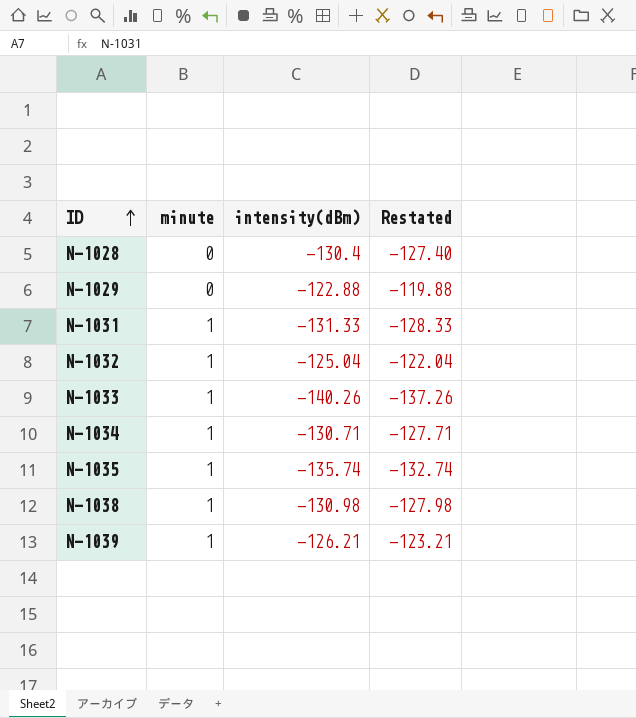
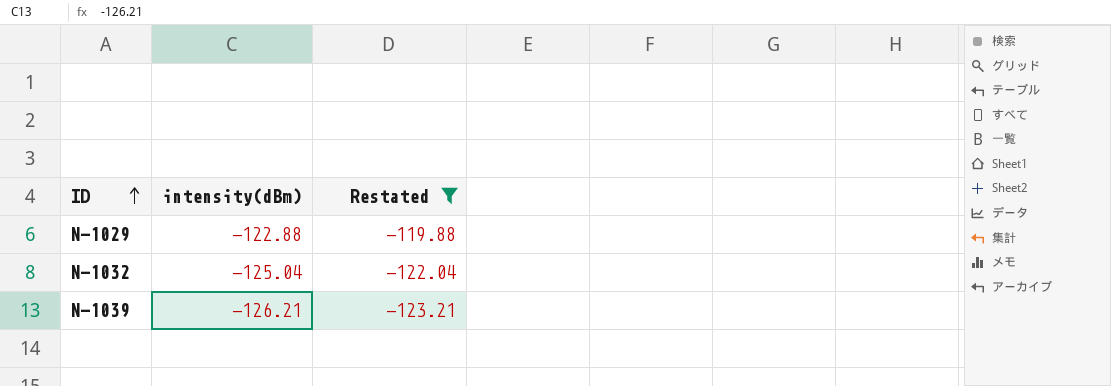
filter: none -> Restated >= -123.21
column minute | position: 2 -> none

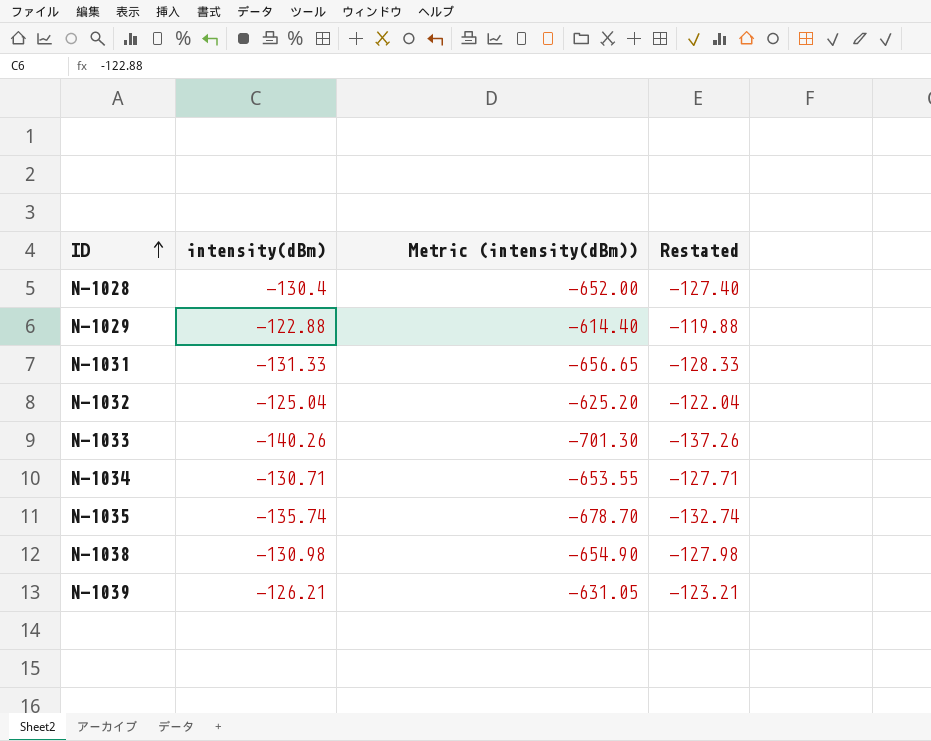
filter: Restated >= -123.21 -> none
column Metric (intensity(dBm)) | formula: none -> [intensity(dBm)] * 5

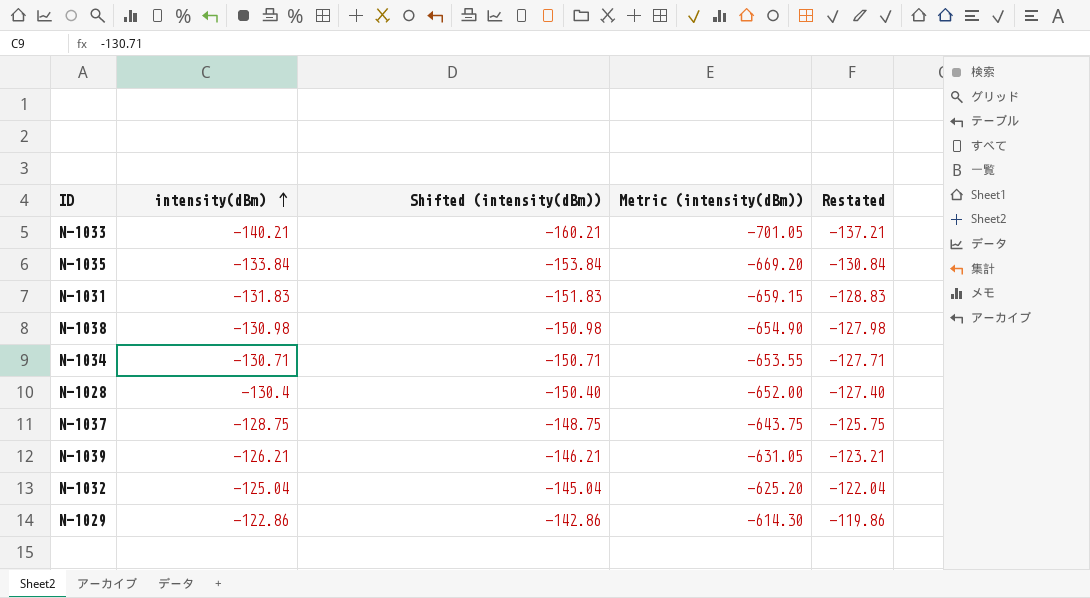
row order: ID ascending -> intensity(dBm) ascending
column Shifted (intensity(dBm)) | formula: none -> [intensity(dBm)] - 20
N-1033 | intensity(dBm): -140.26 -> -140.21
N-1033 | Metric (intensity(dBm)): -701.30 -> -701.05
N-1033 | Restated: -137.26 -> -137.21
N-1035 | intensity(dBm): -135.74 -> -133.84
N-1035 | Metric (intensity(dBm)): -678.70 -> -669.20
N-1035 | Restated: -132.74 -> -130.84
N-1031 | intensity(dBm): -131.33 -> -131.83
N-1031 | Metric (intensity(dBm)): -656.65 -> -659.15
N-1031 | Restated: -128.33 -> -128.83
row N-1037: none -> -128.75 | -148.75 | -643.75 | -125.75
N-1029 | intensity(dBm): -122.88 -> -122.86
N-1029 | Metric (intensity(dBm)): -614.40 -> -614.30
N-1029 | Restated: -119.88 -> -119.86

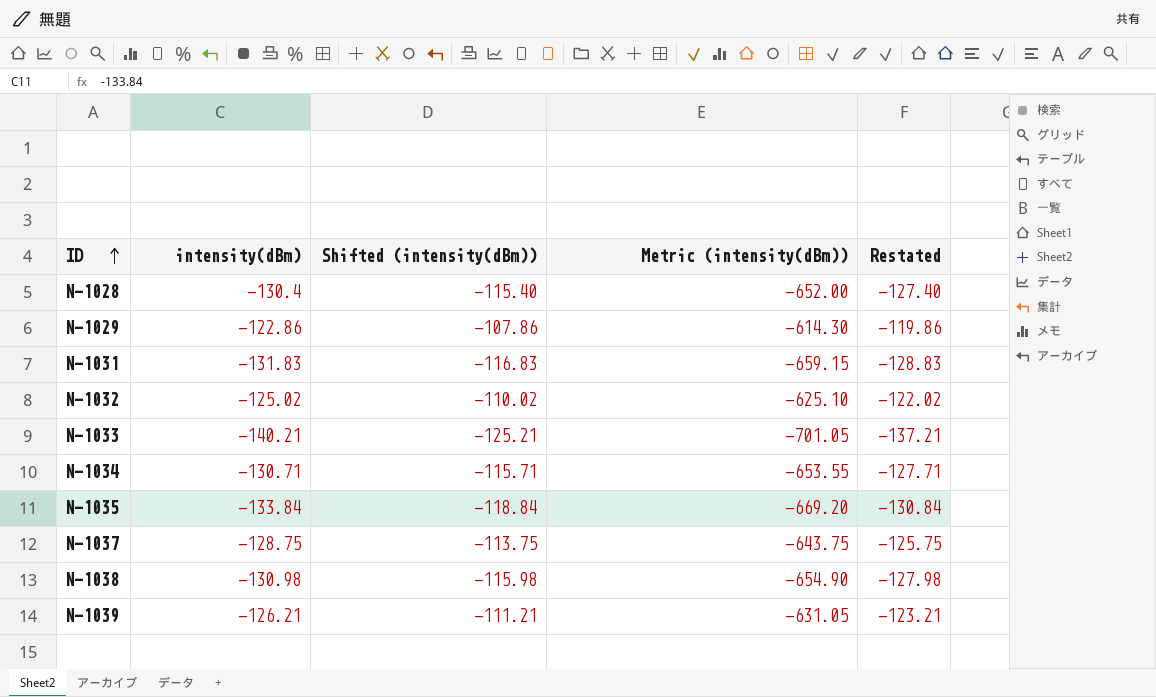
row order: intensity(dBm) ascending -> ID ascending
column Shifted (intensity(dBm)) | formula: [intensity(dBm)] - 20 -> [intensity(dBm)] + 15
N-1032 | intensity(dBm): -125.04 -> -125.02
N-1032 | Metric (intensity(dBm)): -625.20 -> -625.10
N-1032 | Restated: -122.04 -> -122.02

